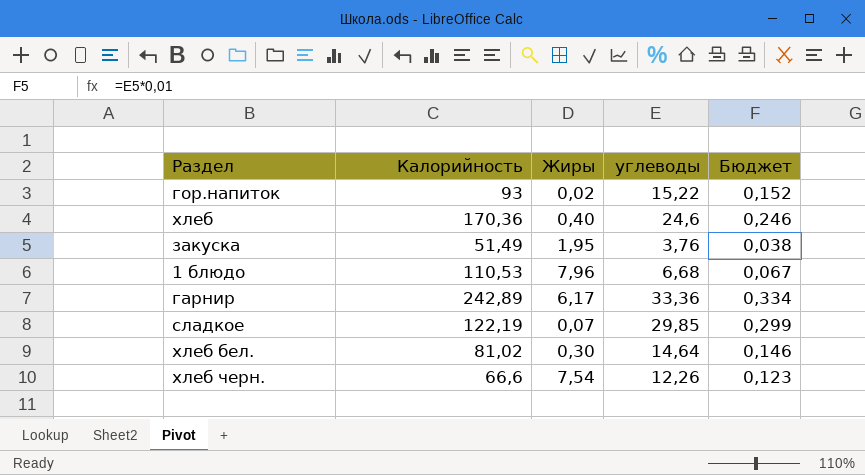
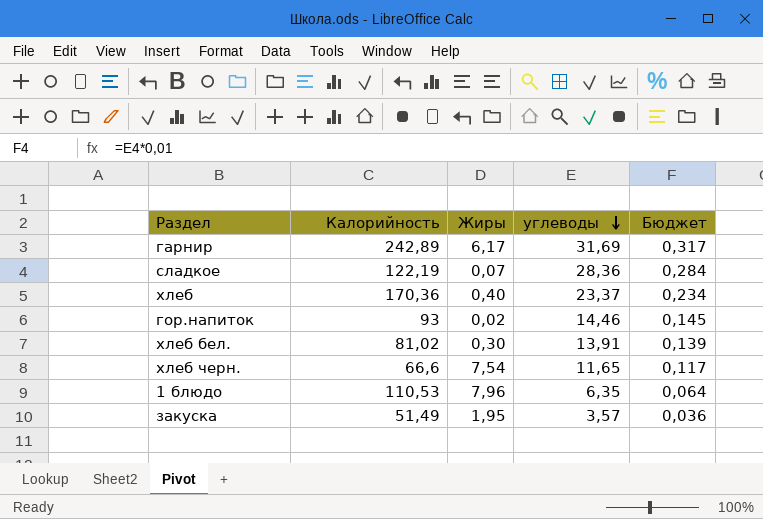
row order: none -> углеводы descending
гарнир | углеводы: 33,36 -> 31,69
гарнир | Бюджет: 0,334 -> 0,317
сладкое | углеводы: 29,85 -> 28,36
сладкое | Бюджет: 0,299 -> 0,284
хлеб | углеводы: 24,6 -> 23,37
хлеб | Бюджет: 0,246 -> 0,234
гор.напиток | углеводы: 15,22 -> 14,46
гор.напиток | Бюджет: 0,152 -> 0,145
хлеб бел. | углеводы: 14,64 -> 13,91
хлеб бел. | Бюджет: 0,146 -> 0,139
хлеб черн. | углеводы: 12,26 -> 11,65
хлеб черн. | Бюджет: 0,123 -> 0,117
1 блюдо | углеводы: 6,68 -> 6,35
1 блюдо | Бюджет: 0,067 -> 0,064
закуска | углеводы: 3,76 -> 3,57
закуска | Бюджет: 0,038 -> 0,036

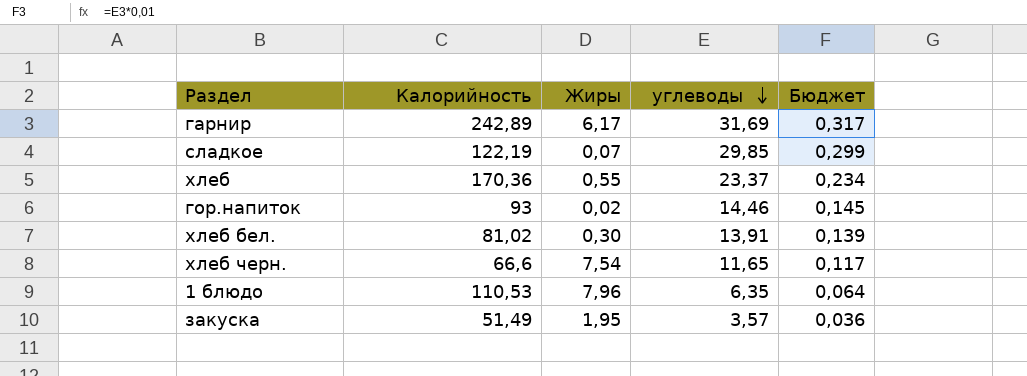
сладкое | углеводы: 28,36 -> 29,85
сладкое | Бюджет: 0,284 -> 0,299
хлеб | Жиры: 0,40 -> 0,55

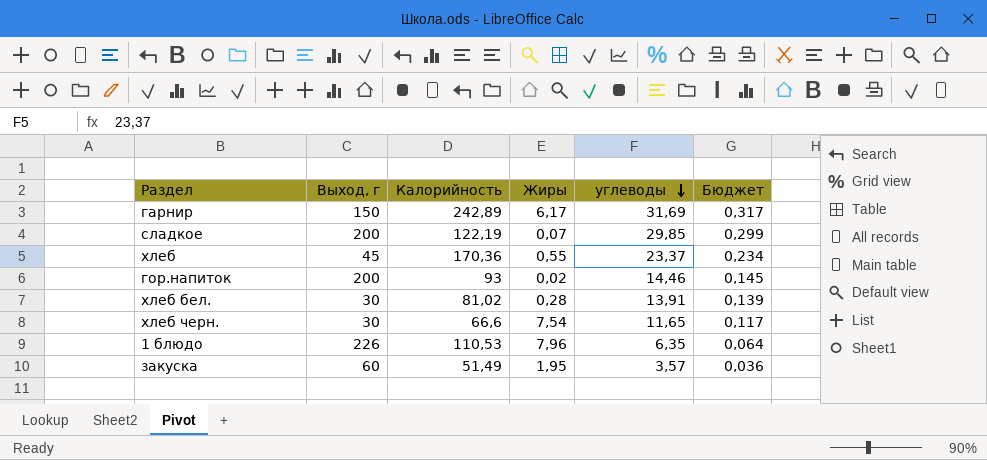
column Выход, г | position: none -> 2
хлеб бел. | Жиры: 0,30 -> 0,28

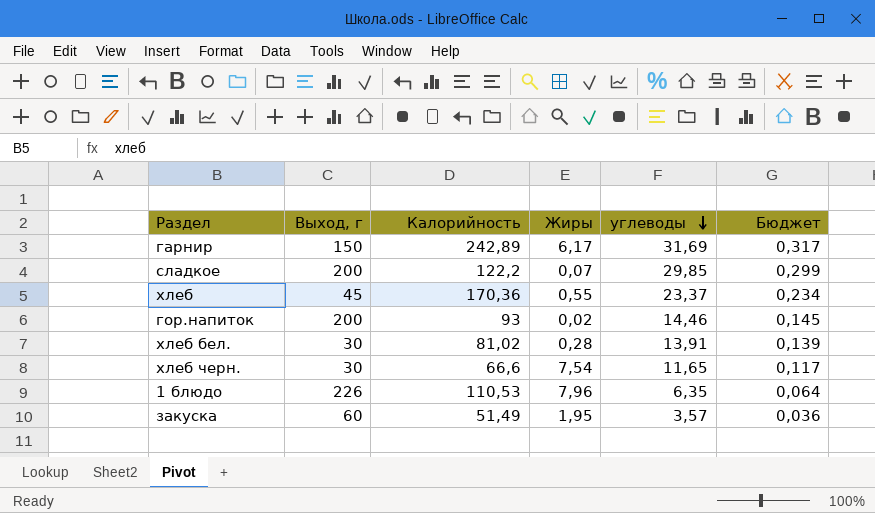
сладкое | Калорийность: 122,19 -> 122,2

